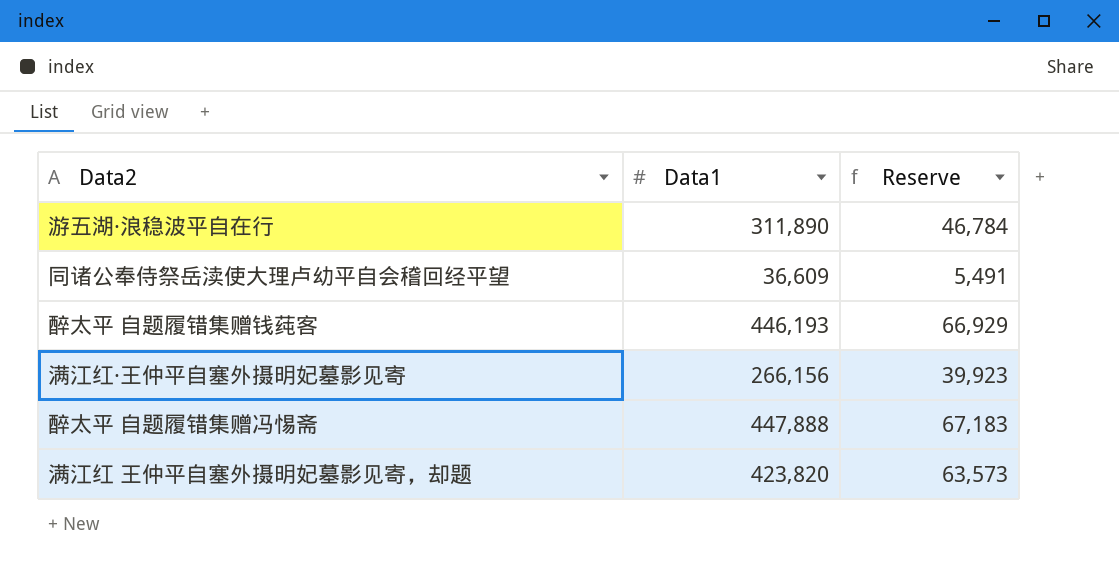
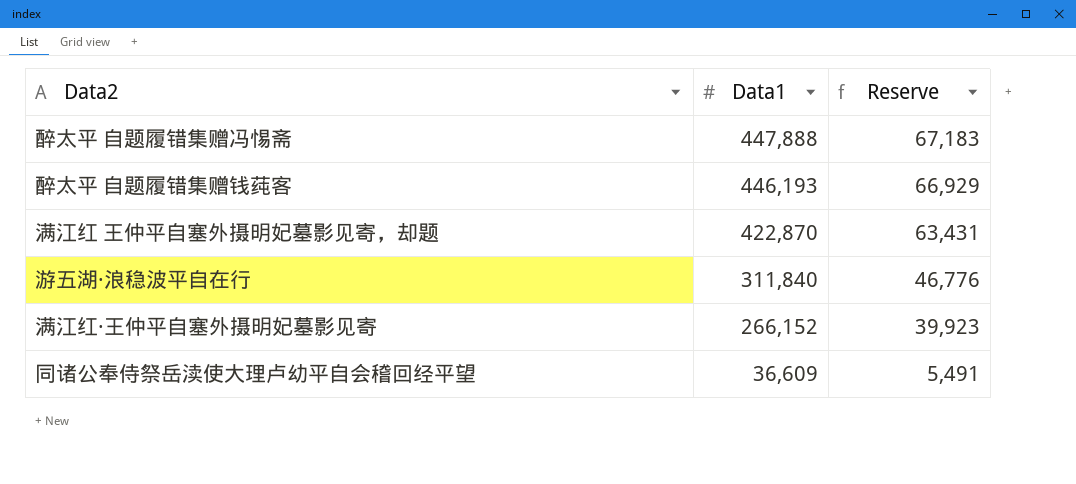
row order: none -> Data1 descending
满江红 王仲平自塞外摄明妃墓影见寄，却题 | Data1: 423,820 -> 422,870
满江红 王仲平自塞外摄明妃墓影见寄，却题 | Reserve: 63,573 -> 63,431
游五湖·浪稳波平自在行 | Data1: 311,890 -> 311,840
游五湖·浪稳波平自在行 | Reserve: 46,784 -> 46,776
满江红·王仲平自塞外摄明妃墓影见寄 | Data1: 266,156 -> 266,152

